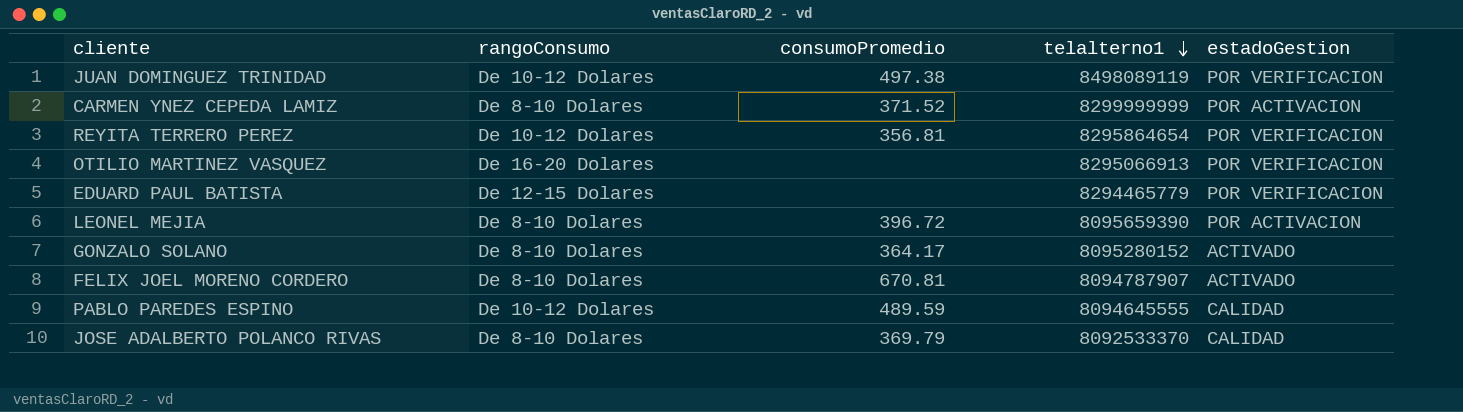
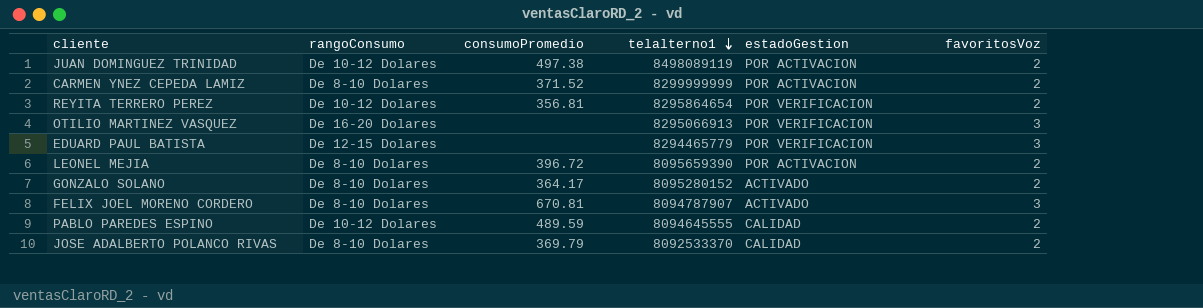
column favoritosVoz | position: none -> 6
JUAN DOMINGUEZ TRINIDAD | estadoGestion: POR VERIFICACION -> POR ACTIVACION

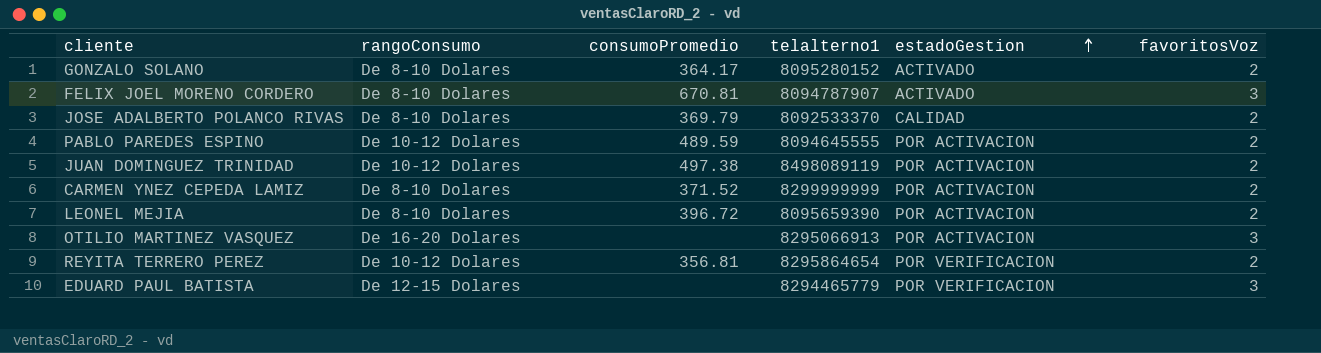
row order: telalterno1 descending -> estadoGestion ascending
PABLO PAREDES ESPINO | estadoGestion: CALIDAD -> POR ACTIVACION
OTILIO MARTINEZ VASQUEZ | estadoGestion: POR VERIFICACION -> POR ACTIVACION

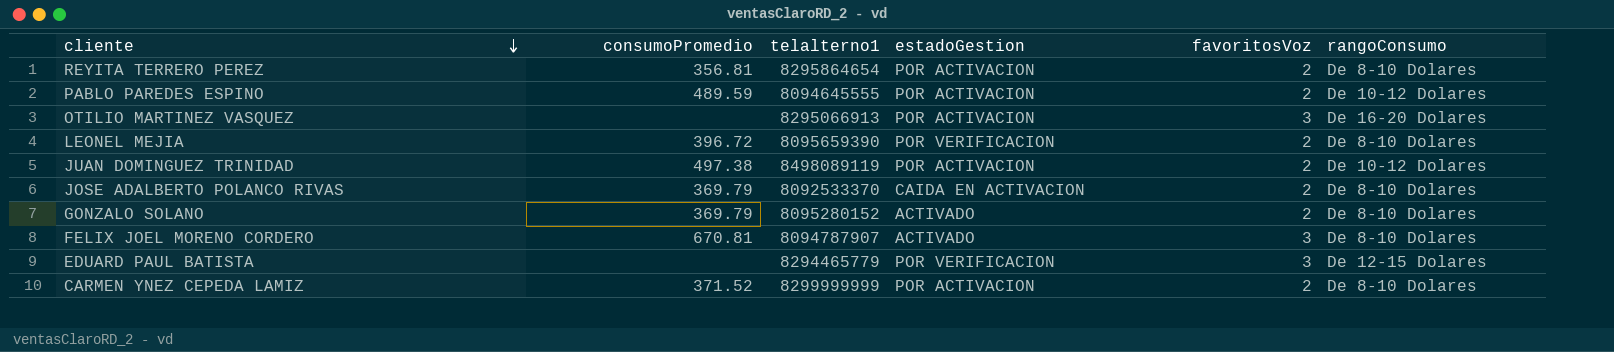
row order: estadoGestion ascending -> cliente descending
column rangoConsumo | position: 2 -> 6
REYITA TERRERO PEREZ | estadoGestion: POR VERIFICACION -> POR ACTIVACION
REYITA TERRERO PEREZ | rangoConsumo: De 10-12 Dolares -> De 8-10 Dolares
LEONEL MEJIA | estadoGestion: POR ACTIVACION -> POR VERIFICACION
JOSE ADALBERTO POLANCO RIVAS | estadoGestion: CALIDAD -> CAIDA EN ACTIVACION
GONZALO SOLANO | consumoPromedio: 364.17 -> 369.79

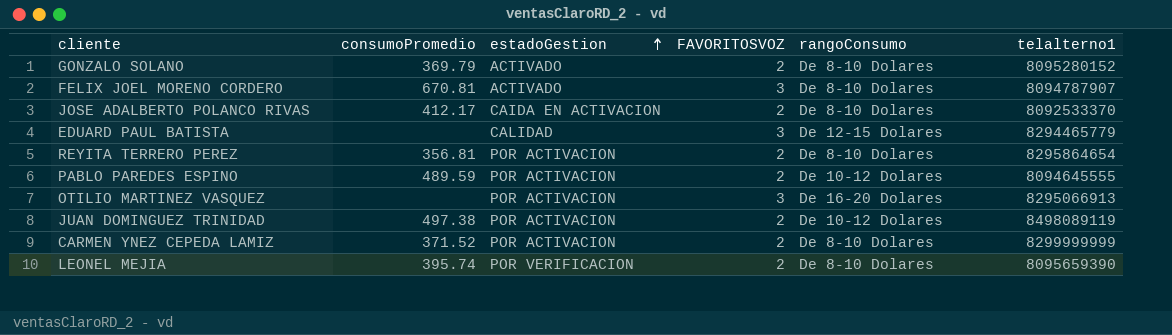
row order: cliente descending -> estadoGestion ascending
column name: favoritosVoz -> FAVORITOSVOZ
column telalterno1 | position: 3 -> 6
JOSE ADALBERTO POLANCO RIVAS | consumoPromedio: 369.79 -> 412.17
EDUARD PAUL BATISTA | estadoGestion: POR VERIFICACION -> CALIDAD
LEONEL MEJIA | consumoPromedio: 396.72 -> 395.74

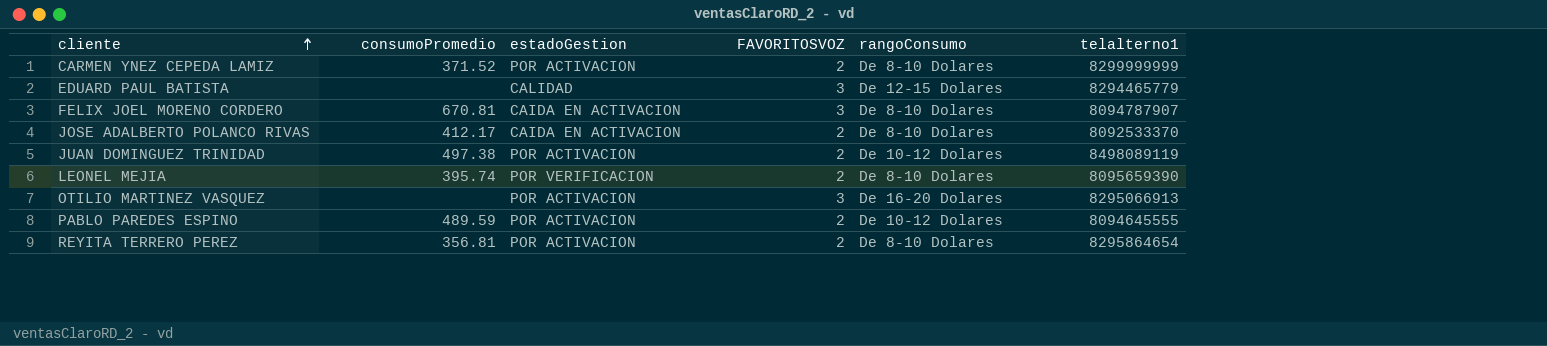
row order: estadoGestion ascending -> cliente ascending
row GONZALO SOLANO: 369.79 | ACTIVADO | 2 | De 8-10 Dolares | 8095280152 -> none
FELIX JOEL MORENO CORDERO | estadoGestion: ACTIVADO -> CAIDA EN ACTIVACION

